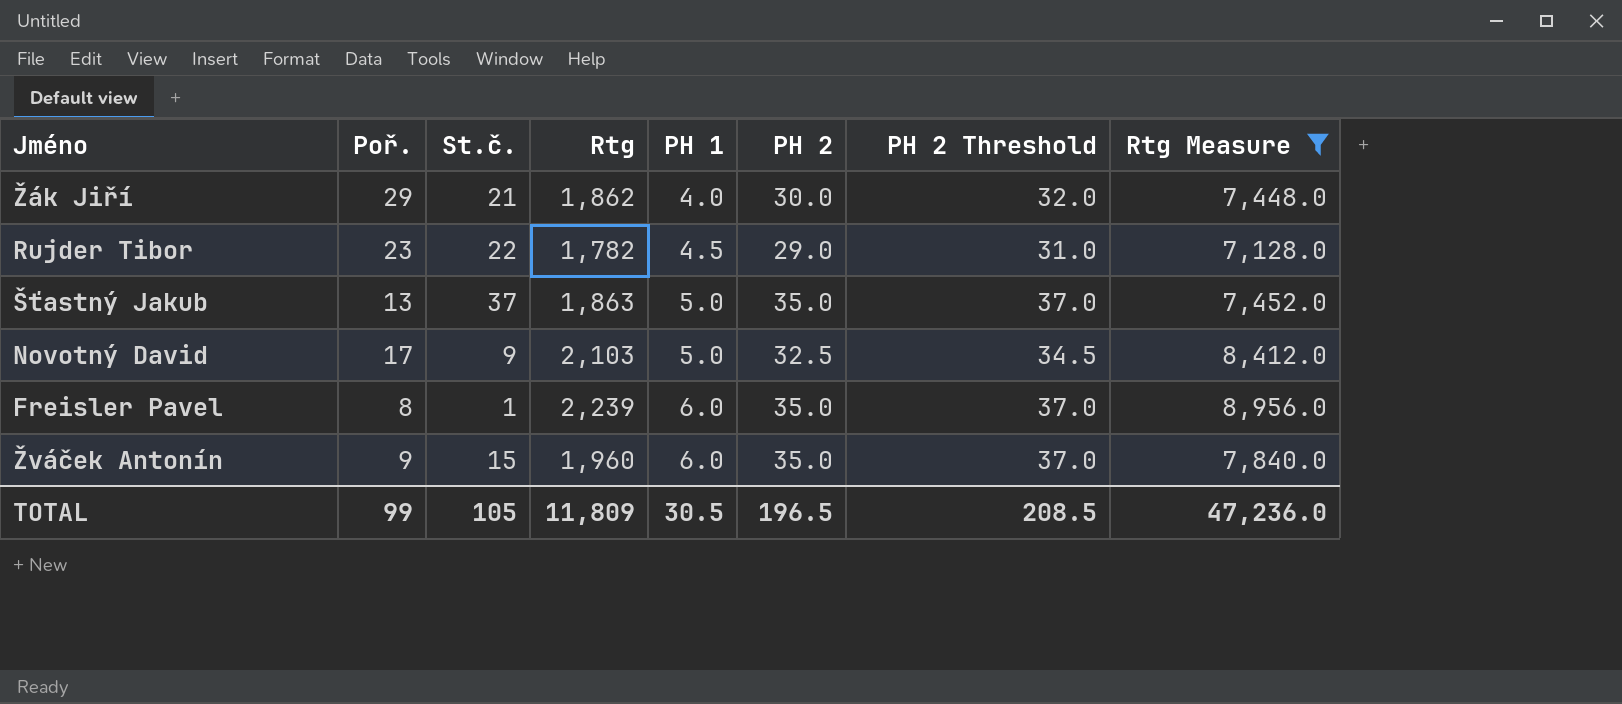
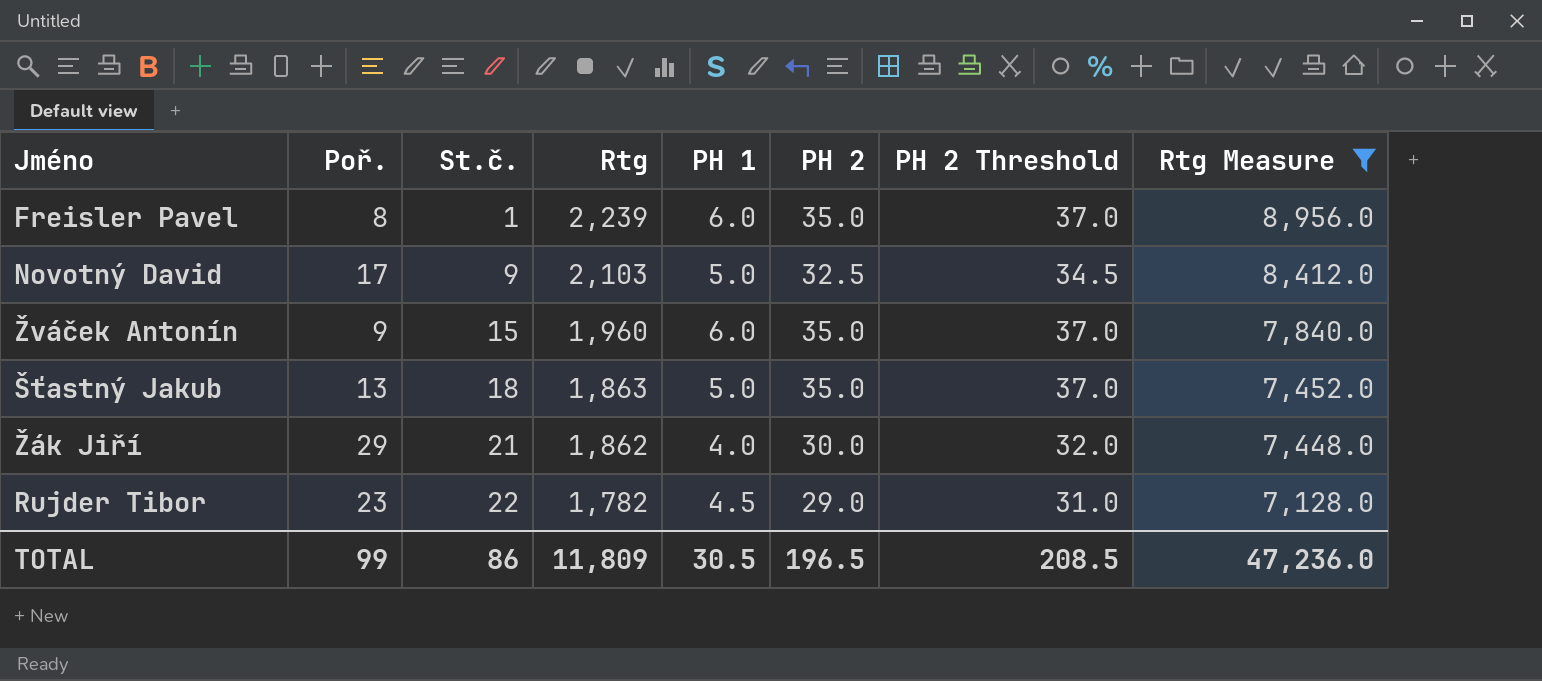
row order: PH 1 ascending -> St.č. ascending
Šťastný Jakub | St.č.: 37 -> 18
TOTAL | St.č.: 105 -> 86

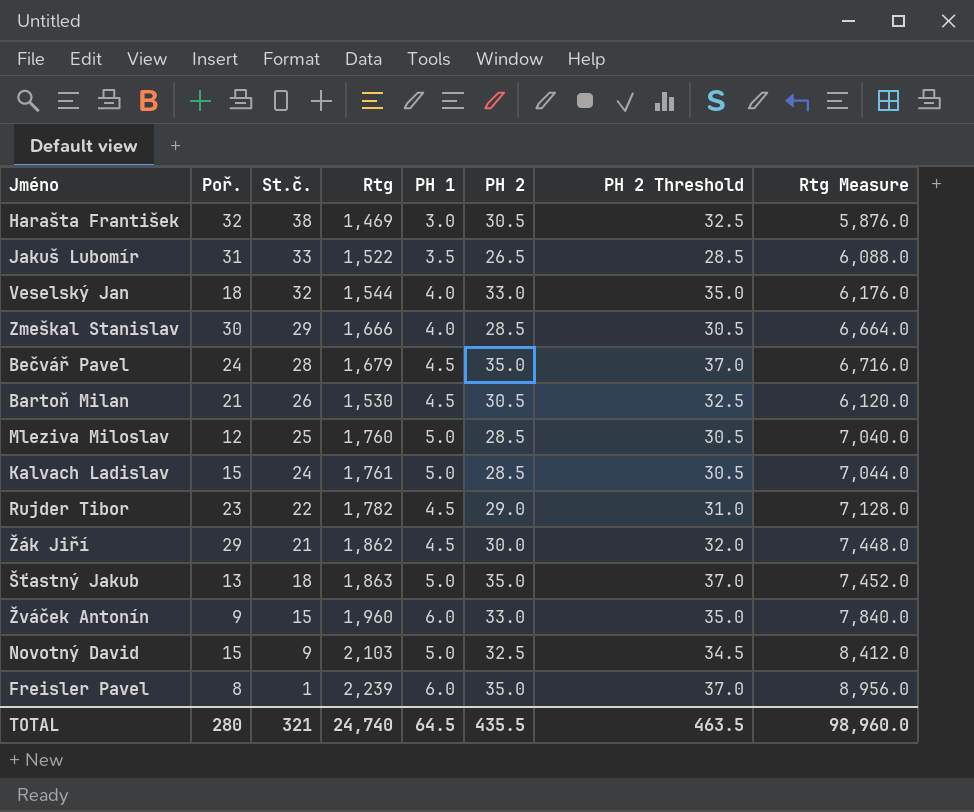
filter: Rtg Measure >= 7,128.0 -> none
row order: St.č. ascending -> St.č. descending
Žák Jiří | PH 1: 4.0 -> 4.5
Žváček Antonín | PH 2: 35.0 -> 33.0
Žváček Antonín | PH 2 Threshold: 37.0 -> 35.0
Novotný David | Poř.: 17 -> 15
TOTAL | Poř.: 99 -> 280
TOTAL | St.č.: 86 -> 321
TOTAL | Rtg: 11,809 -> 24,740
TOTAL | PH 1: 30.5 -> 64.5
TOTAL | PH 2: 196.5 -> 435.5
TOTAL | PH 2 Threshold: 208.5 -> 463.5
TOTAL | Rtg Measure: 47,236.0 -> 98,960.0

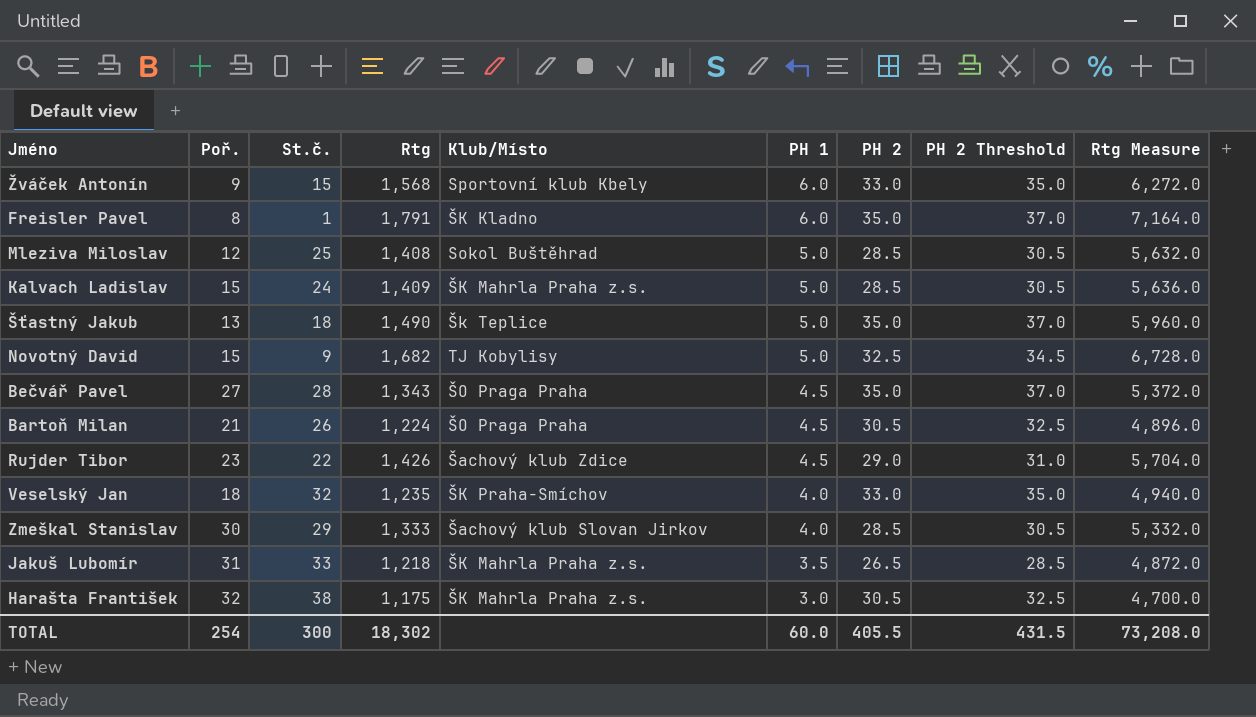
row order: St.č. descending -> PH 1 descending
column Klub/Místo | position: none -> 5
row Žák Jiří: 29 | 21 | 1,862 | 4.5 | 30.0 | 32.0 | 7,448.0 -> none
Žváček Antonín | Rtg: 1,960 -> 1,568
Žváček Antonín | Rtg Measure: 7,840.0 -> 6,272.0
Freisler Pavel | Rtg: 2,239 -> 1,791
Freisler Pavel | Rtg Measure: 8,956.0 -> 7,164.0
Mleziva Miloslav | Rtg: 1,760 -> 1,408
Mleziva Miloslav | Rtg Measure: 7,040.0 -> 5,632.0
Kalvach Ladislav | Rtg: 1,761 -> 1,409
Kalvach Ladislav | Rtg Measure: 7,044.0 -> 5,636.0
Šťastný Jakub | Rtg: 1,863 -> 1,490
Šťastný Jakub | Rtg Measure: 7,452.0 -> 5,960.0
Novotný David | Rtg: 2,103 -> 1,682
Novotný David | Rtg Measure: 8,412.0 -> 6,728.0
Bečvář Pavel | Poř.: 24 -> 27
Bečvář Pavel | Rtg: 1,679 -> 1,343
Bečvář Pavel | Rtg Measure: 6,716.0 -> 5,372.0
Bartoň Milan | Rtg: 1,530 -> 1,224
Bartoň Milan | Rtg Measure: 6,120.0 -> 4,896.0
Rujder Tibor | Rtg: 1,782 -> 1,426
Rujder Tibor | Rtg Measure: 7,128.0 -> 5,704.0
Veselský Jan | Rtg: 1,544 -> 1,235
Veselský Jan | Rtg Measure: 6,176.0 -> 4,940.0
Zmeškal Stanislav | Rtg: 1,666 -> 1,333
Zmeškal Stanislav | Rtg Measure: 6,664.0 -> 5,332.0
Jakuš Lubomír | Rtg: 1,522 -> 1,218
Jakuš Lubomír | Rtg Measure: 6,088.0 -> 4,872.0
Harašta František | Rtg: 1,469 -> 1,175
Harašta František | Rtg Measure: 5,876.0 -> 4,700.0
TOTAL | Poř.: 280 -> 254
TOTAL | St.č.: 321 -> 300
TOTAL | Rtg: 24,740 -> 18,302
TOTAL | PH 1: 64.5 -> 60.0
TOTAL | PH 2: 435.5 -> 405.5
TOTAL | PH 2 Threshold: 463.5 -> 431.5
TOTAL | Rtg Measure: 98,960.0 -> 73,208.0

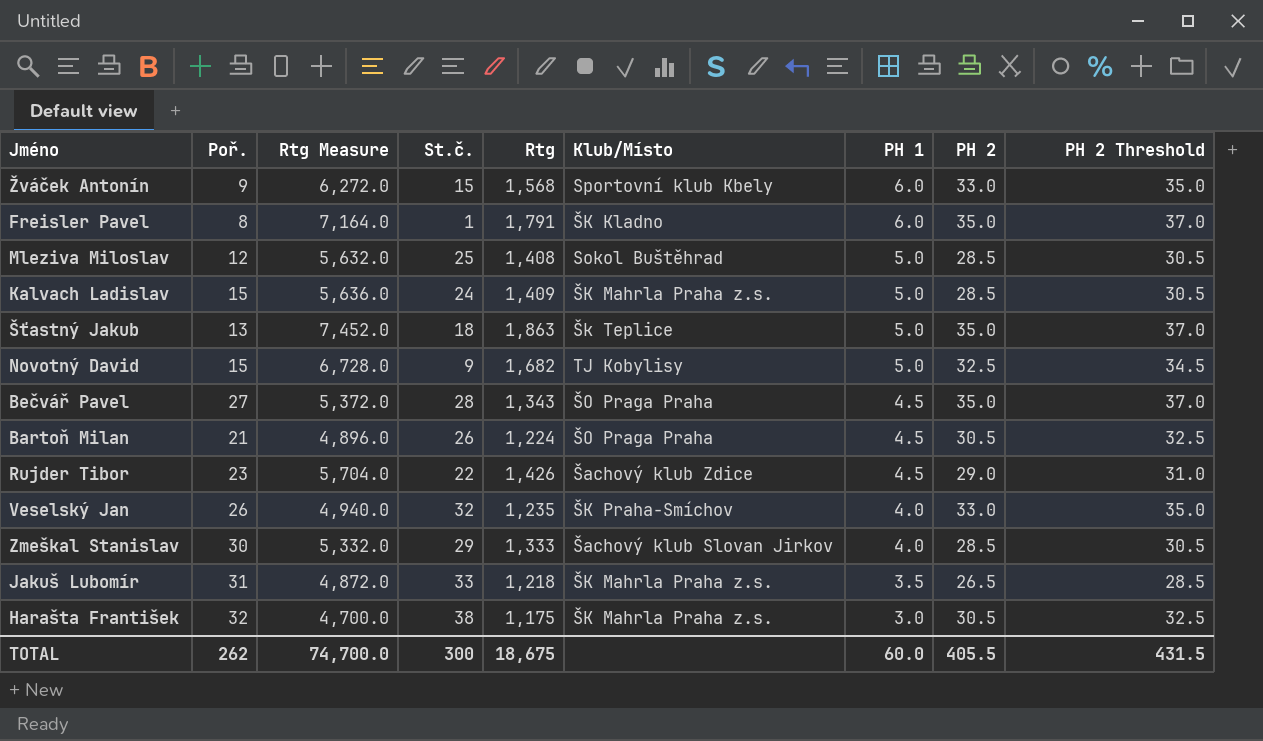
column Rtg Measure | position: 9 -> 3
Šťastný Jakub | Rtg Measure: 5,960.0 -> 7,452.0
Šťastný Jakub | Rtg: 1,490 -> 1,863
Veselský Jan | Poř.: 18 -> 26
TOTAL | Poř.: 254 -> 262
TOTAL | Rtg Measure: 73,208.0 -> 74,700.0
TOTAL | Rtg: 18,302 -> 18,675

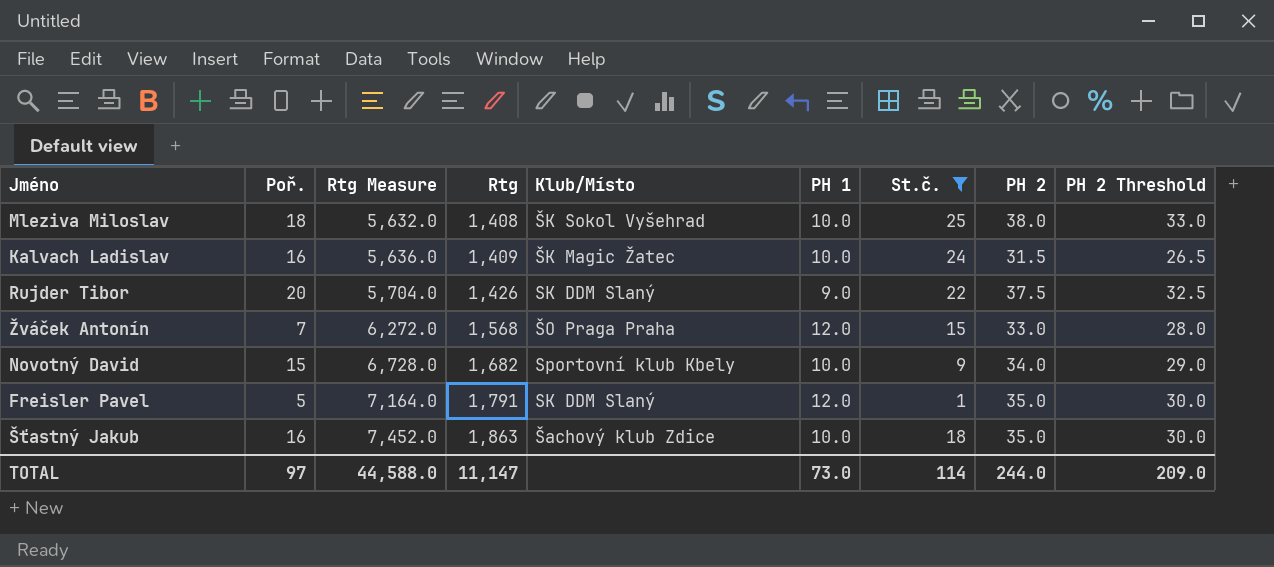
filter: none -> St.č. <= 25
row order: PH 1 descending -> Rtg Measure ascending
column St.č. | position: 4 -> 7
column PH 2 Threshold | formula: [PH 2] + 2 -> [PH 2] - 5
Mleziva Miloslav | Poř.: 12 -> 18
Mleziva Miloslav | Klub/Místo: Sokol Buštěhrad -> ŠK Sokol Vyšehrad
Mleziva Miloslav | PH 1: 5.0 -> 10.0
Mleziva Miloslav | PH 2: 28.5 -> 38.0
Kalvach Ladislav | Poř.: 15 -> 16
Kalvach Ladislav | Klub/Místo: ŠK Mahrla Praha z.s. -> ŠK Magic Žatec
Kalvach Ladislav | PH 1: 5.0 -> 10.0
Kalvach Ladislav | PH 2: 28.5 -> 31.5
Rujder Tibor | Poř.: 23 -> 20
Rujder Tibor | Klub/Místo: Šachový klub Zdice -> SK DDM Slaný
Rujder Tibor | PH 1: 4.5 -> 9.0
Rujder Tibor | PH 2: 29.0 -> 37.5
Žváček Antonín | Poř.: 9 -> 7
Žváček Antonín | Klub/Místo: Sportovní klub Kbely -> ŠO Praga Praha
Žváček Antonín | PH 1: 6.0 -> 12.0
Novotný David | Klub/Místo: TJ Kobylisy -> Sportovní klub Kbely
Novotný David | PH 1: 5.0 -> 10.0
Novotný David | PH 2: 32.5 -> 34.0
Freisler Pavel | Poř.: 8 -> 5
Freisler Pavel | Klub/Místo: ŠK Kladno -> SK DDM Slaný
Freisler Pavel | PH 1: 6.0 -> 12.0
Šťastný Jakub | Poř.: 13 -> 16
Šťastný Jakub | Klub/Místo: Šk Teplice -> Šachový klub Zdice
Šťastný Jakub | PH 1: 5.0 -> 10.0
TOTAL | Poř.: 262 -> 97
TOTAL | Rtg Measure: 74,700.0 -> 44,588.0
TOTAL | Rtg: 18,675 -> 11,147
TOTAL | PH 1: 60.0 -> 73.0
TOTAL | St.č.: 300 -> 114
TOTAL | PH 2: 405.5 -> 244.0
TOTAL | PH 2 Threshold: 431.5 -> 209.0

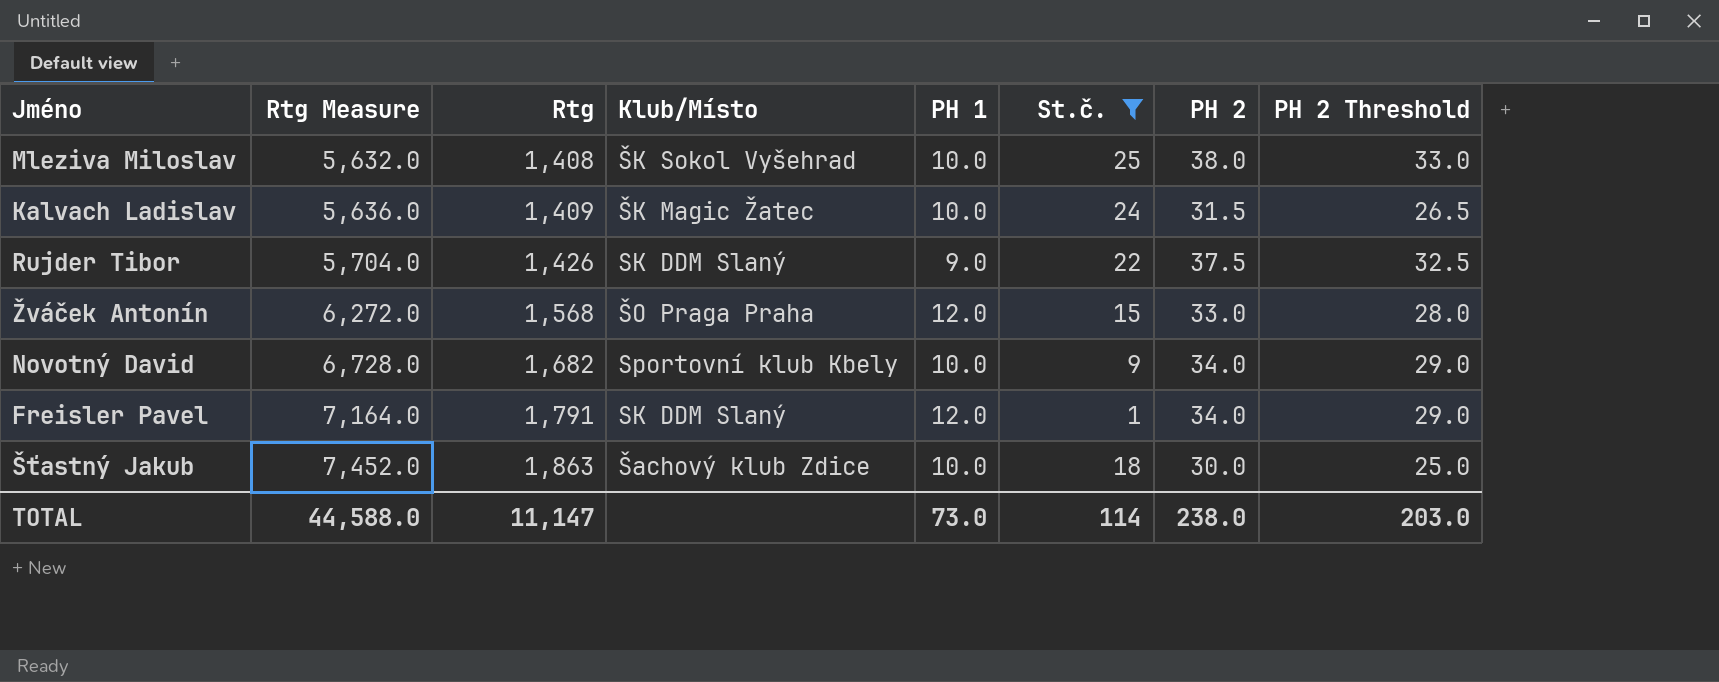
column Poř. | position: 2 -> none
Freisler Pavel | PH 2: 35.0 -> 34.0
Freisler Pavel | PH 2 Threshold: 30.0 -> 29.0
Šťastný Jakub | PH 2: 35.0 -> 30.0
Šťastný Jakub | PH 2 Threshold: 30.0 -> 25.0
TOTAL | PH 2: 244.0 -> 238.0
TOTAL | PH 2 Threshold: 209.0 -> 203.0

